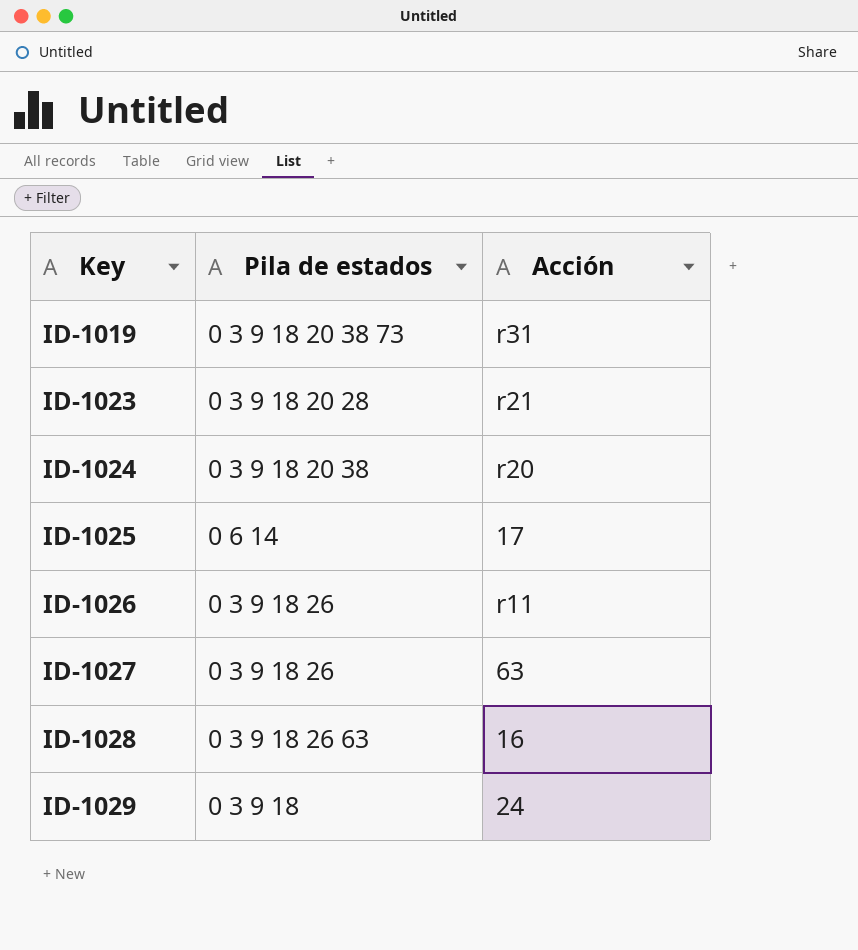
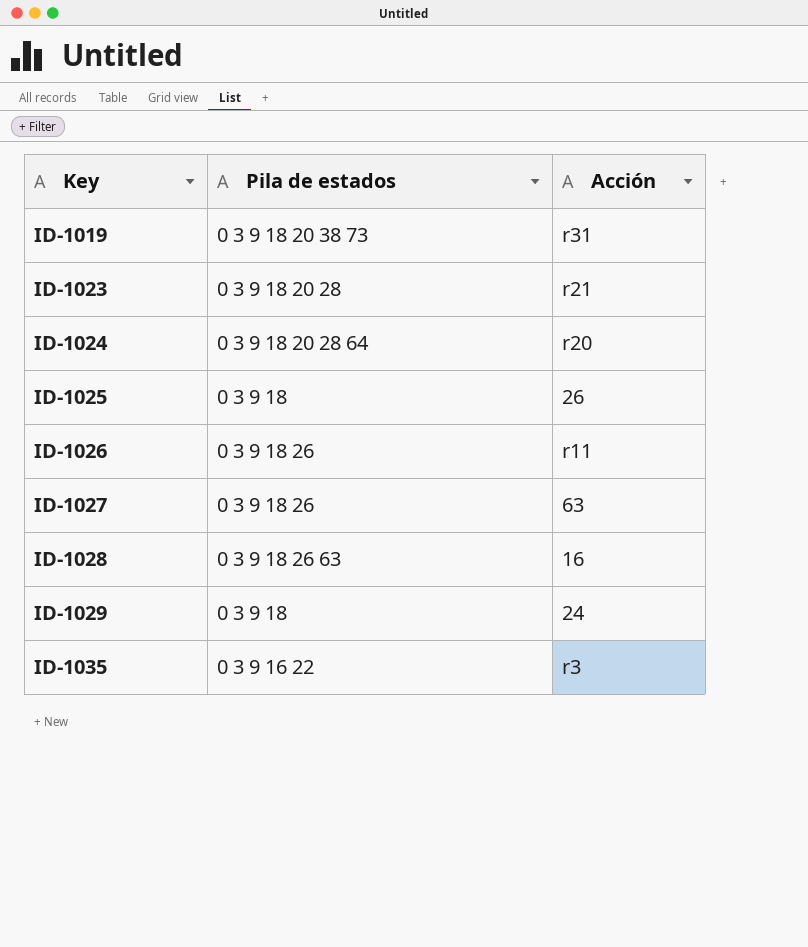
ID-1024 | Pila de estados: 0 3 9 18 20 38 -> 0 3 9 18 20 28 64
ID-1025 | Pila de estados: 0 6 14 -> 0 3 9 18
ID-1025 | Acción: 17 -> 26
row ID-1035: none -> 0 3 9 16 22 | r3

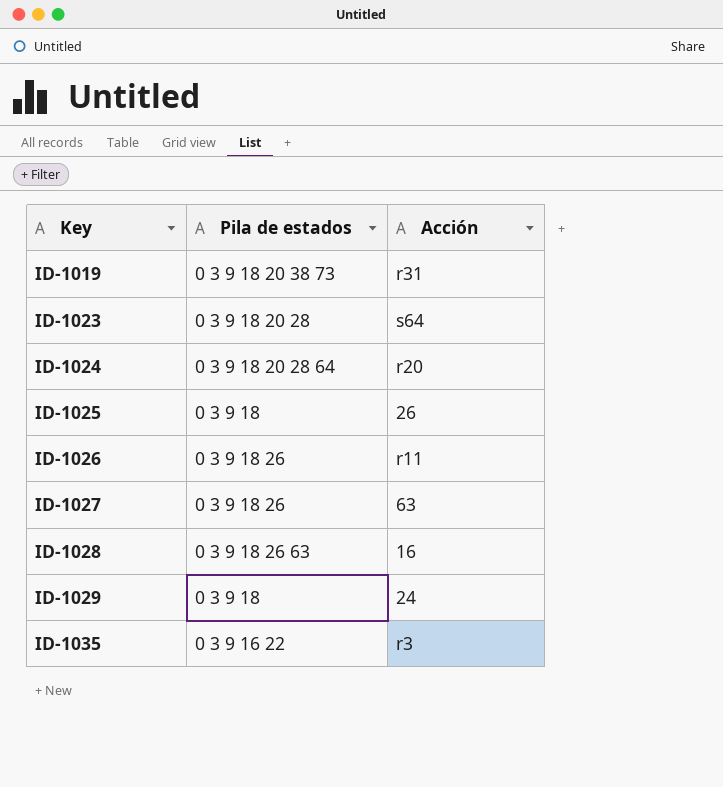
ID-1023 | Acción: r21 -> s64

